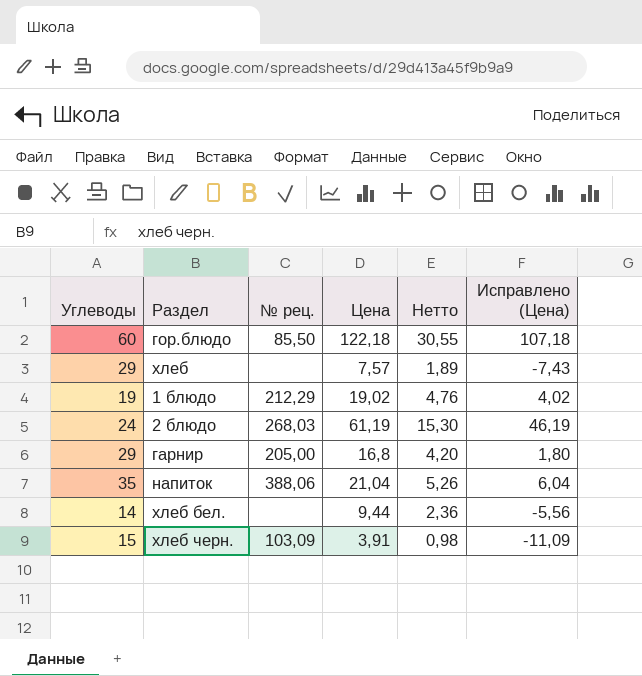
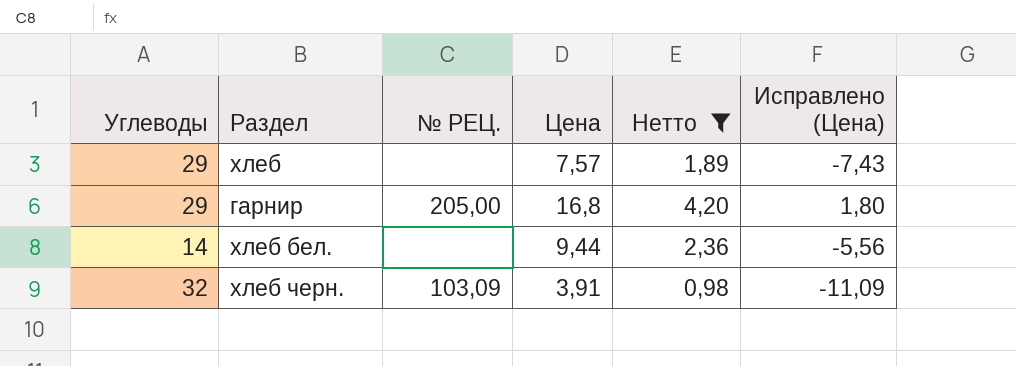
filter: none -> Нетто <= 4,20
column name: № рец. -> № РЕЦ.
хлеб черн. | Углеводы: 15 -> 32

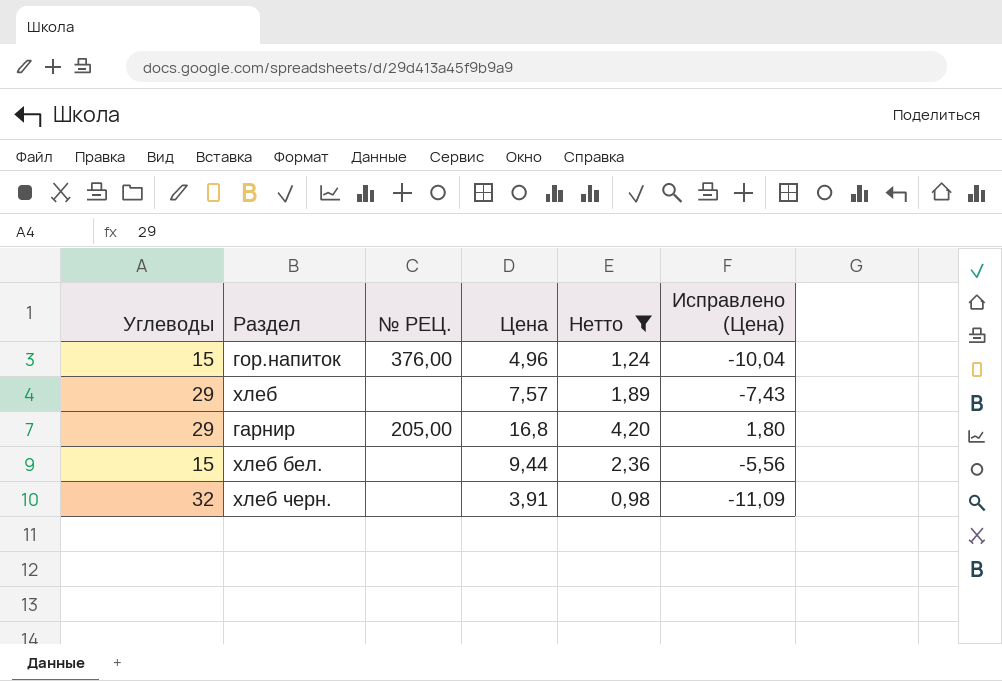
row гор.напиток: none -> 15 | 376,00 | 4,96 | 1,24 | -10,04
хлеб бел. | Углеводы: 14 -> 15
хлеб черн. | № РЕЦ.: 103,09 -> none

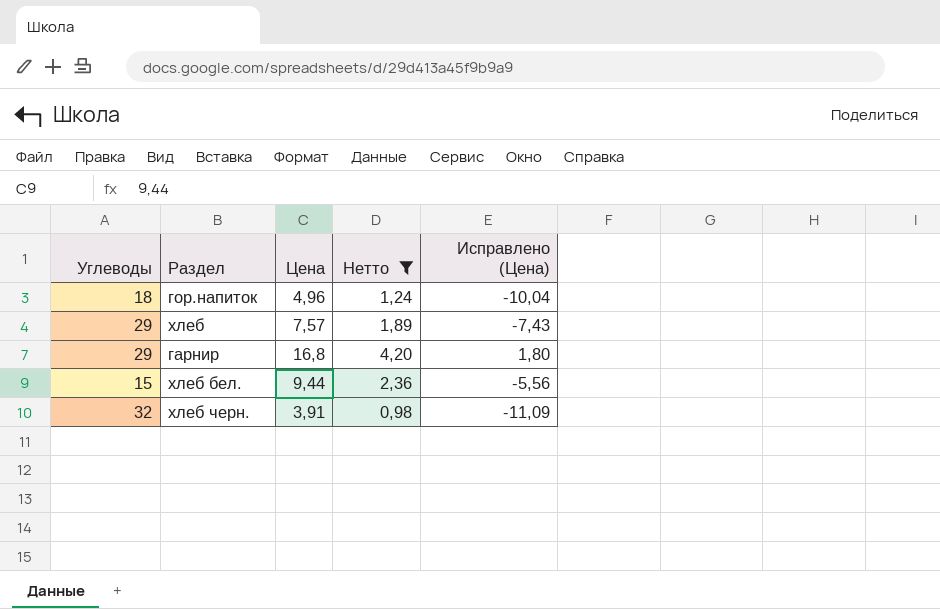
column № РЕЦ. | position: 3 -> none
гор.напиток | Углеводы: 15 -> 18

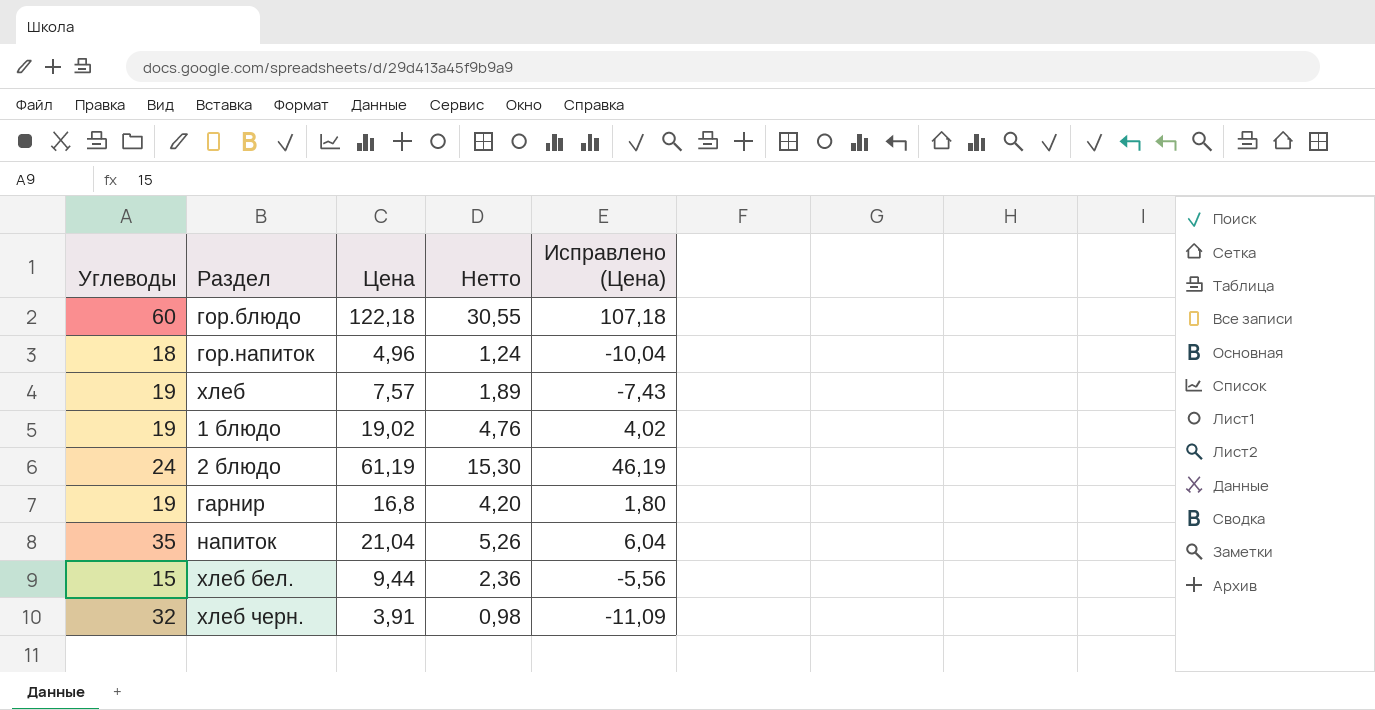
filter: Нетто <= 4,20 -> none
хлеб | Углеводы: 29 -> 19
гарнир | Углеводы: 29 -> 19

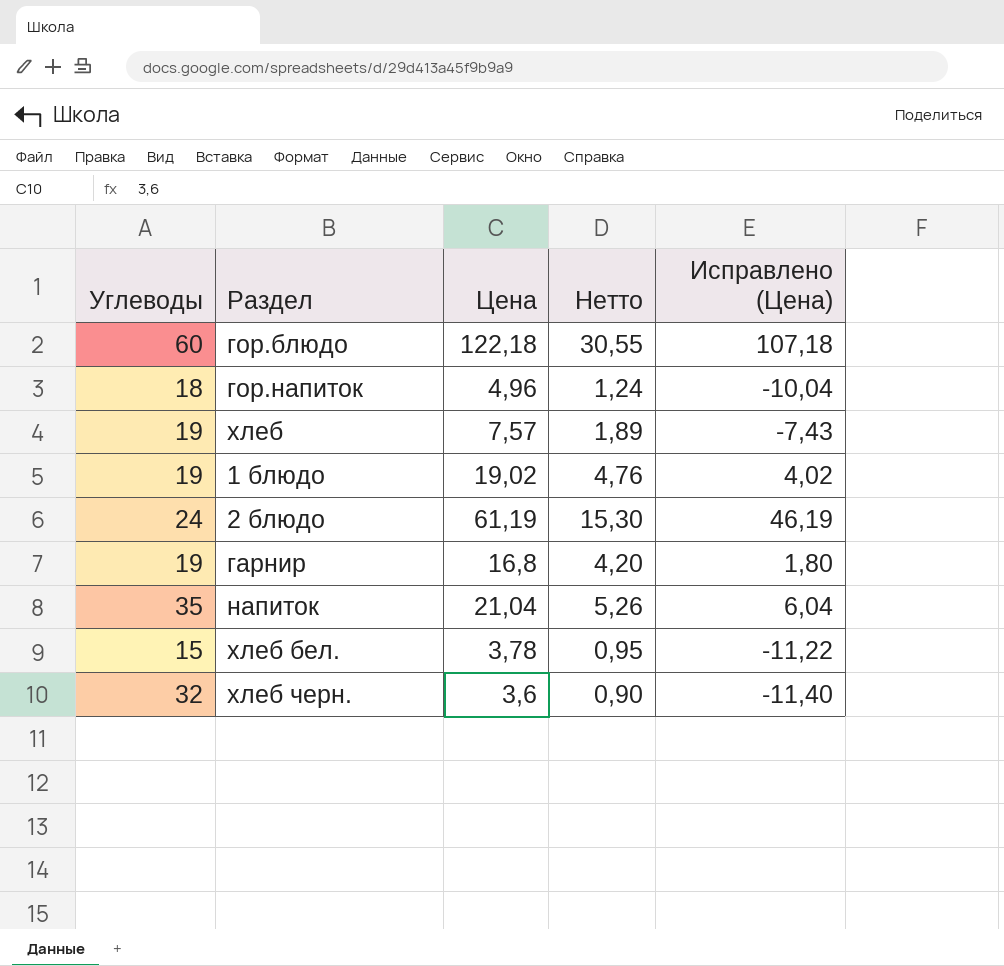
хлеб бел. | Цена: 9,44 -> 3,78
хлеб бел. | Нетто: 2,36 -> 0,95
хлеб бел. | Исправлено (Цена): -5,56 -> -11,22
хлеб черн. | Цена: 3,91 -> 3,6
хлеб черн. | Нетто: 0,98 -> 0,90
хлеб черн. | Исправлено (Цена): -11,09 -> -11,40

